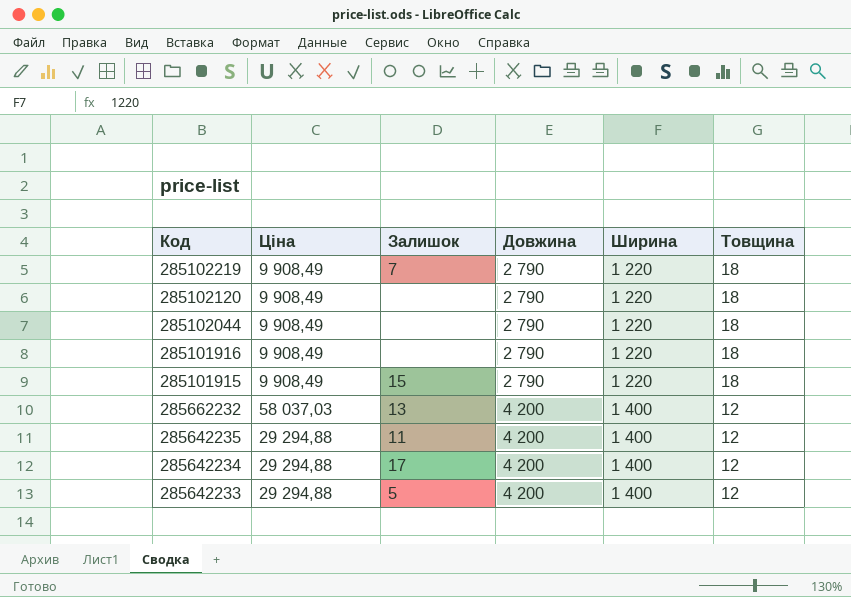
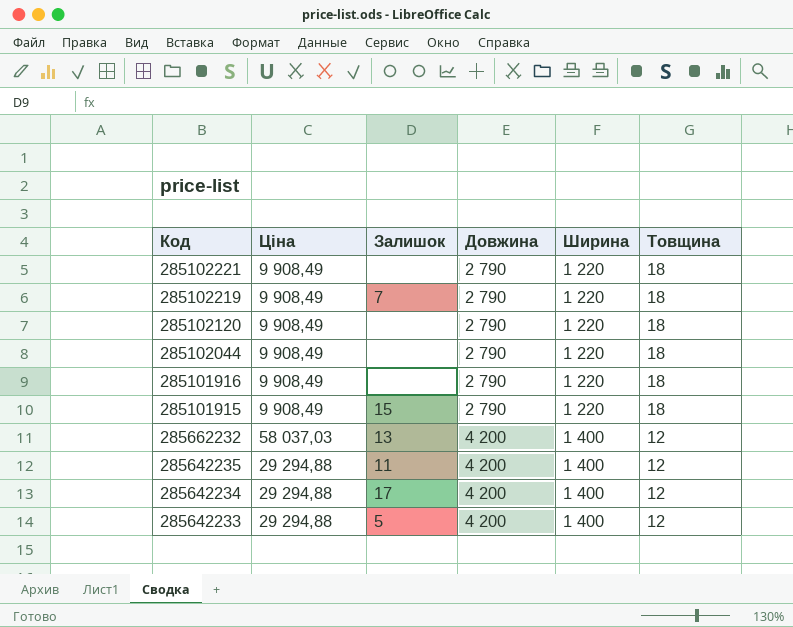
row 285102221: none -> 9 908,49 | none | 2 790 | 1 220 | 18

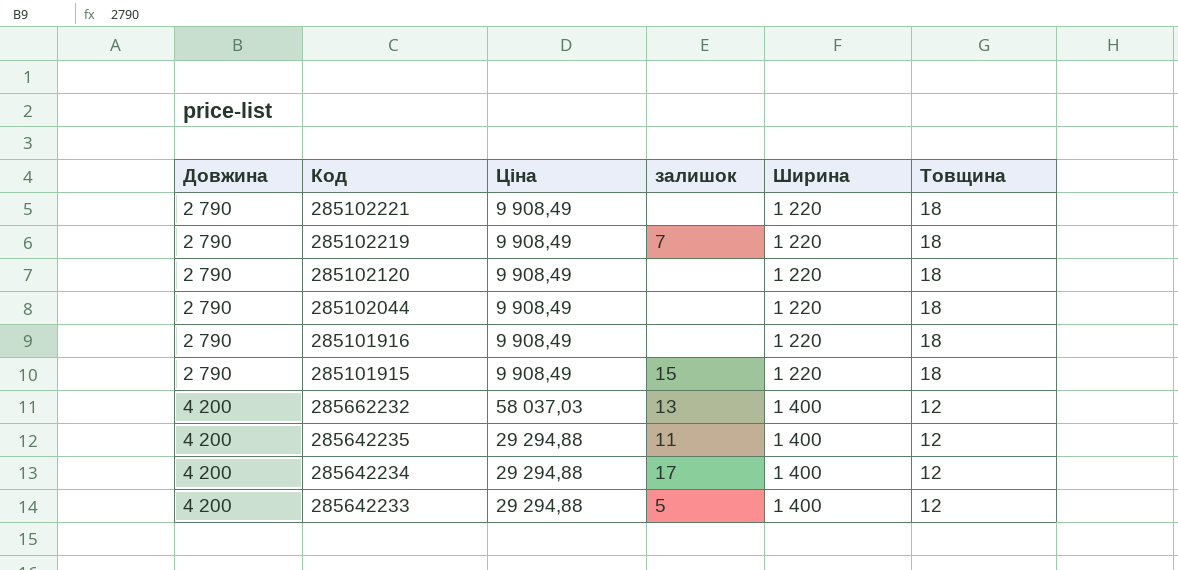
column Довжина | position: 4 -> 1
column name: Залишок -> залишок

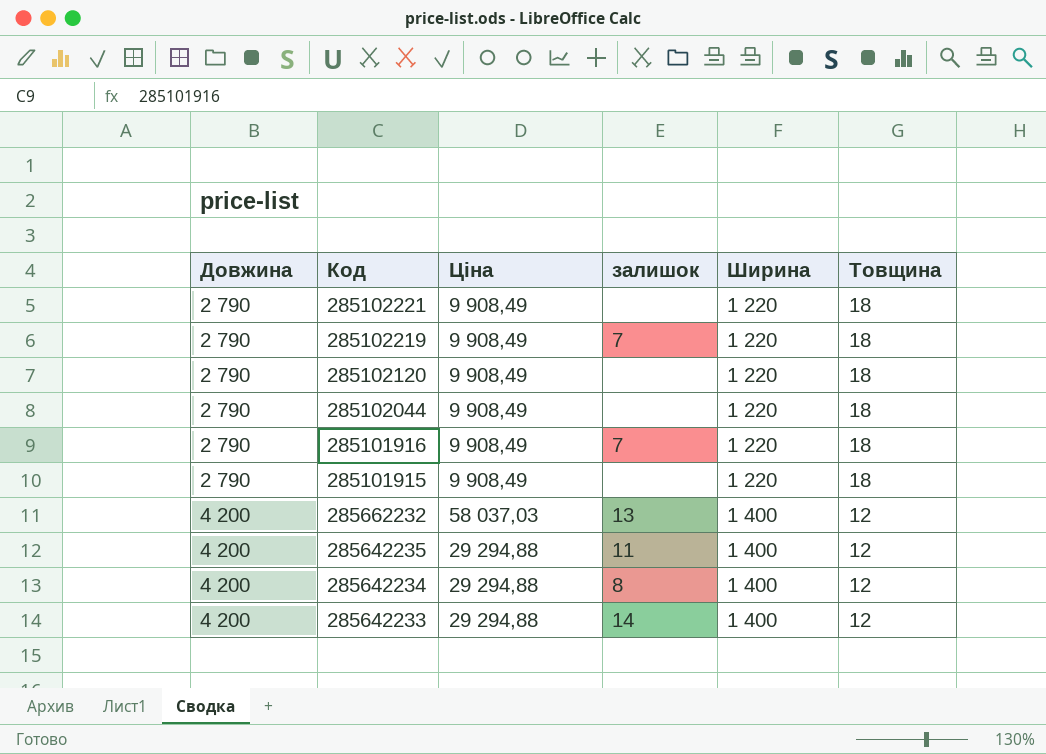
285101916 | залишок: none -> 7
285101915 | залишок: 15 -> none
285642234 | залишок: 17 -> 8
285642233 | залишок: 5 -> 14

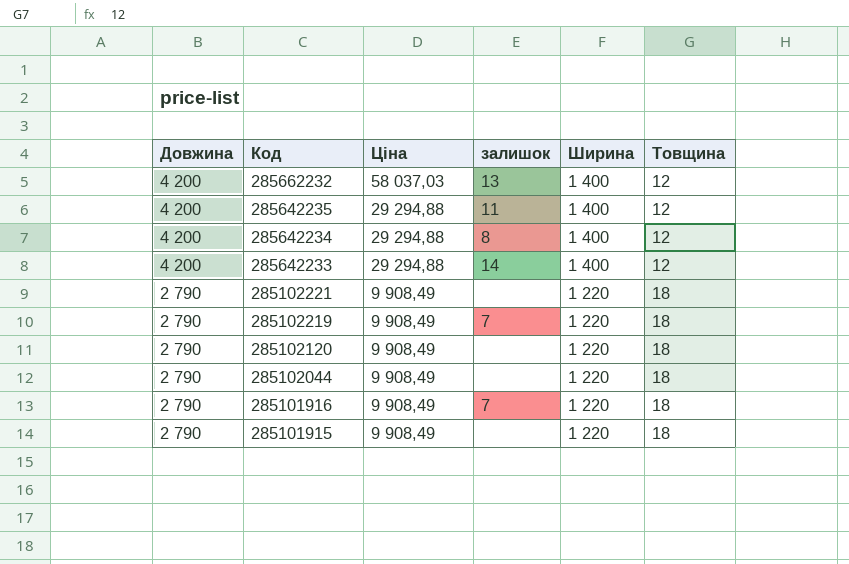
row order: Довжина ascending -> Довжина descending

